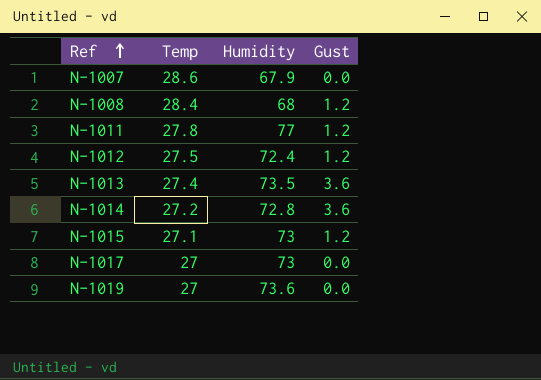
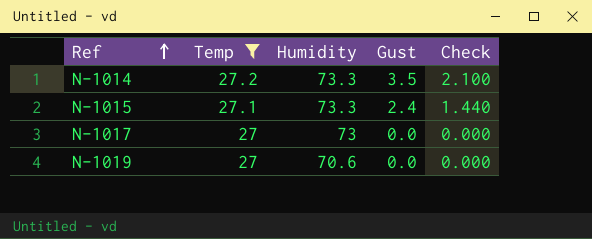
filter: none -> Temp <= 27.2
column Check | formula: none -> [Gust] * 0.6
N-1014 | Humidity: 72.8 -> 73.3
N-1014 | Gust: 3.6 -> 3.5
N-1015 | Humidity: 73 -> 73.3
N-1015 | Gust: 1.2 -> 2.4
N-1019 | Humidity: 73.6 -> 70.6

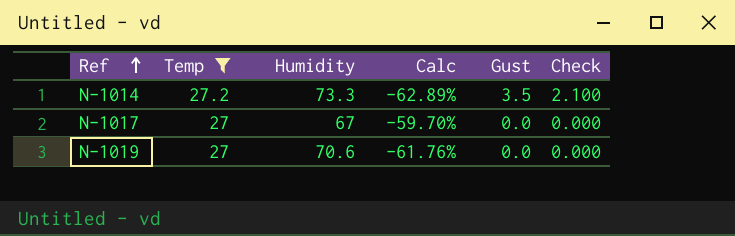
column Calc | formula: none -> ([Temp] - [Humidity]) / [Humidity]
row N-1015: 27.1 | 73.3 | 2.4 | 1.440 -> none
N-1017 | Humidity: 73 -> 67

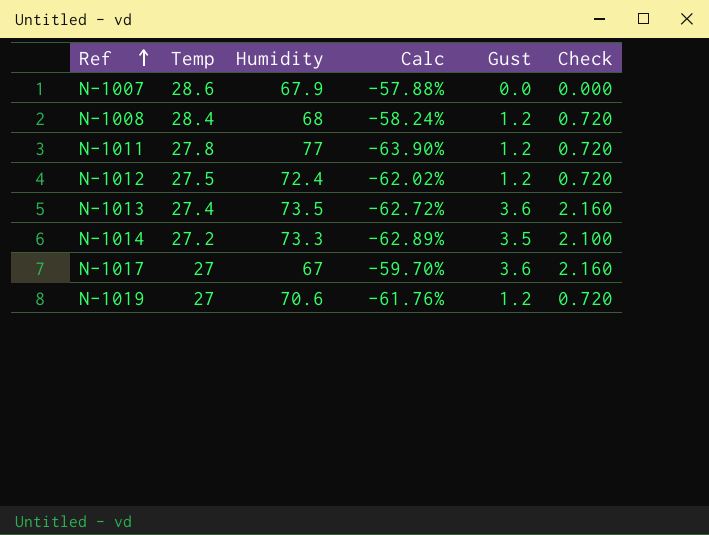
filter: Temp <= 27.2 -> none
N-1017 | Gust: 0.0 -> 3.6
N-1017 | Check: 0.000 -> 2.160
N-1019 | Gust: 0.0 -> 1.2
N-1019 | Check: 0.000 -> 0.720

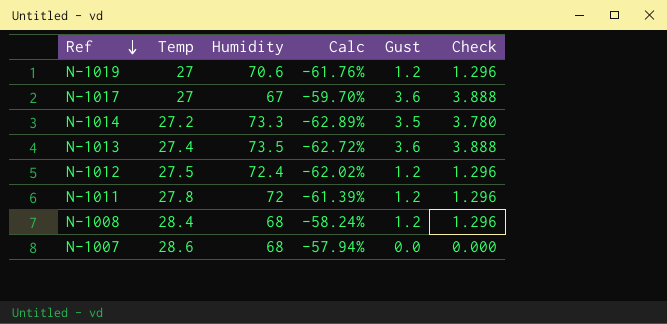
row order: Ref ascending -> Ref descending
column Check | formula: [Gust] * 0.6 -> [Gust] * 1.08
N-1011 | Humidity: 77 -> 72
N-1011 | Calc: -63.90% -> -61.39%
N-1007 | Humidity: 67.9 -> 68
N-1007 | Calc: -57.88% -> -57.94%

